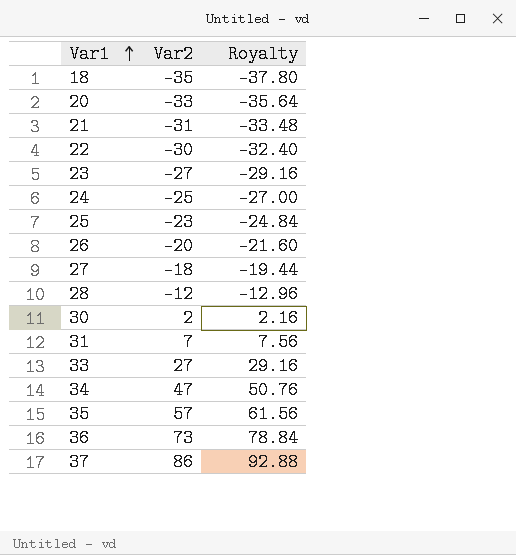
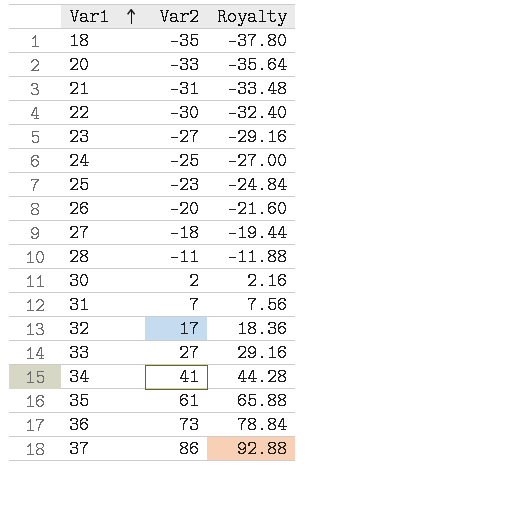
28 | Var2: -12 -> -11
28 | Royalty: -12.96 -> -11.88
row 32: none -> 17 | 18.36
34 | Var2: 47 -> 41
34 | Royalty: 50.76 -> 44.28
35 | Var2: 57 -> 61
35 | Royalty: 61.56 -> 65.88

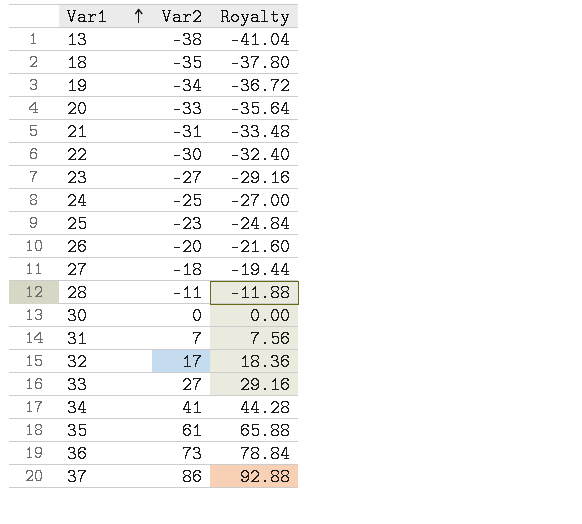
row 13: none -> -38 | -41.04
row 19: none -> -34 | -36.72
30 | Var2: 2 -> 0
30 | Royalty: 2.16 -> 0.00

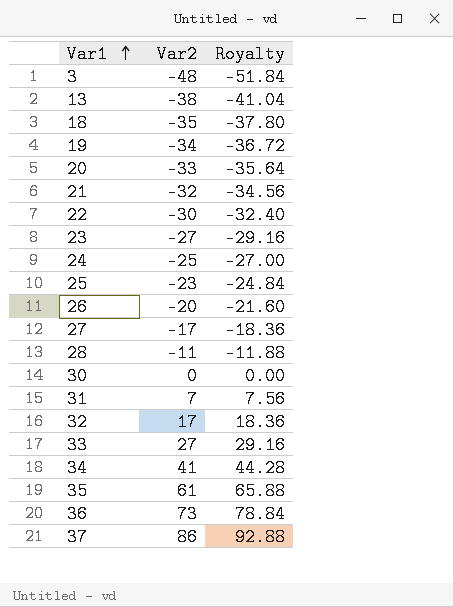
row 3: none -> -48 | -51.84
21 | Var2: -31 -> -32
21 | Royalty: -33.48 -> -34.56
27 | Var2: -18 -> -17
27 | Royalty: -19.44 -> -18.36

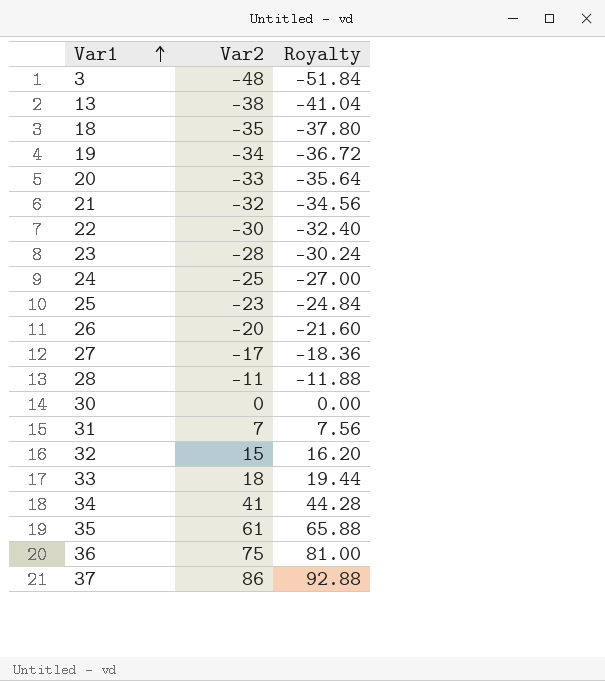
23 | Var2: -27 -> -28
23 | Royalty: -29.16 -> -30.24
32 | Var2: 17 -> 15
32 | Royalty: 18.36 -> 16.20
33 | Var2: 27 -> 18
33 | Royalty: 29.16 -> 19.44
36 | Var2: 73 -> 75
36 | Royalty: 78.84 -> 81.00

